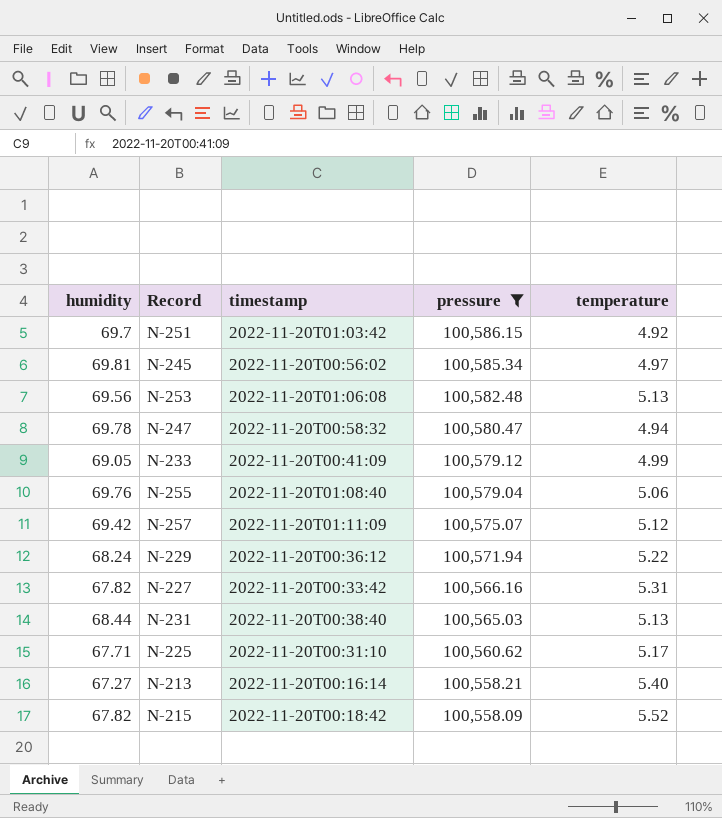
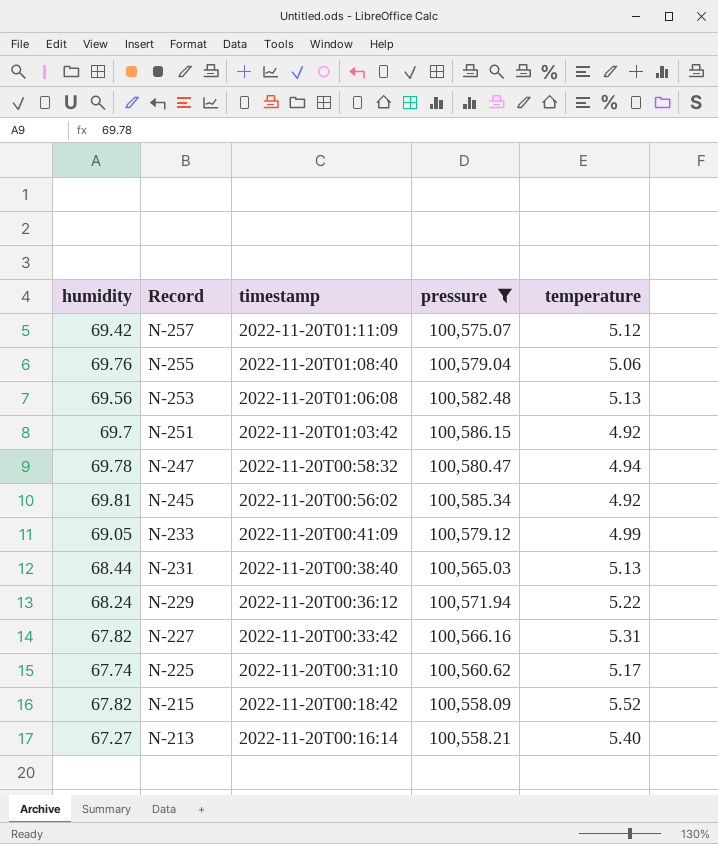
row order: pressure descending -> Record descending
N-245 | temperature: 4.97 -> 4.92
N-225 | humidity: 67.71 -> 67.74

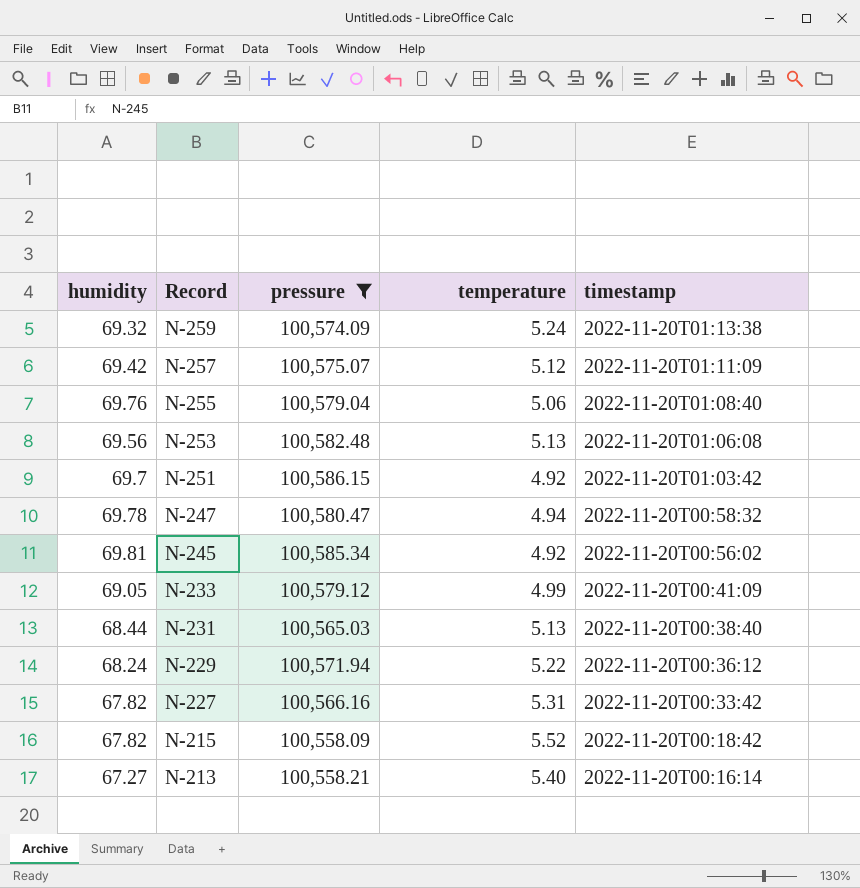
column timestamp | position: 3 -> 5
row N-225: 67.74 | 2022-11-20T00:31:10 | 100,560.62 | 5.17 -> none
row N-259: none -> 69.32 | 100,574.09 | 5.24 | 2022-11-20T01:13:38

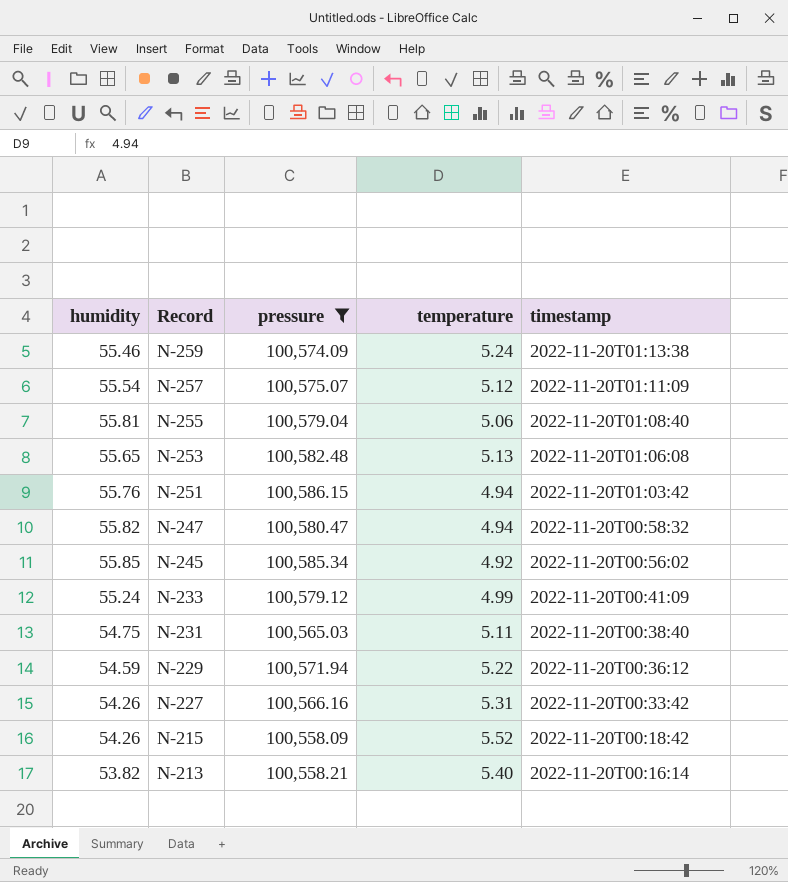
N-259 | humidity: 69.32 -> 55.46
N-257 | humidity: 69.42 -> 55.54
N-255 | humidity: 69.76 -> 55.81
N-253 | humidity: 69.56 -> 55.65
N-251 | humidity: 69.7 -> 55.76
N-251 | temperature: 4.92 -> 4.94
N-247 | humidity: 69.78 -> 55.82
N-245 | humidity: 69.81 -> 55.85
N-233 | humidity: 69.05 -> 55.24
N-231 | humidity: 68.44 -> 54.75
N-231 | temperature: 5.13 -> 5.11
N-229 | humidity: 68.24 -> 54.59
N-227 | humidity: 67.82 -> 54.26
N-215 | humidity: 67.82 -> 54.26
N-213 | humidity: 67.27 -> 53.82

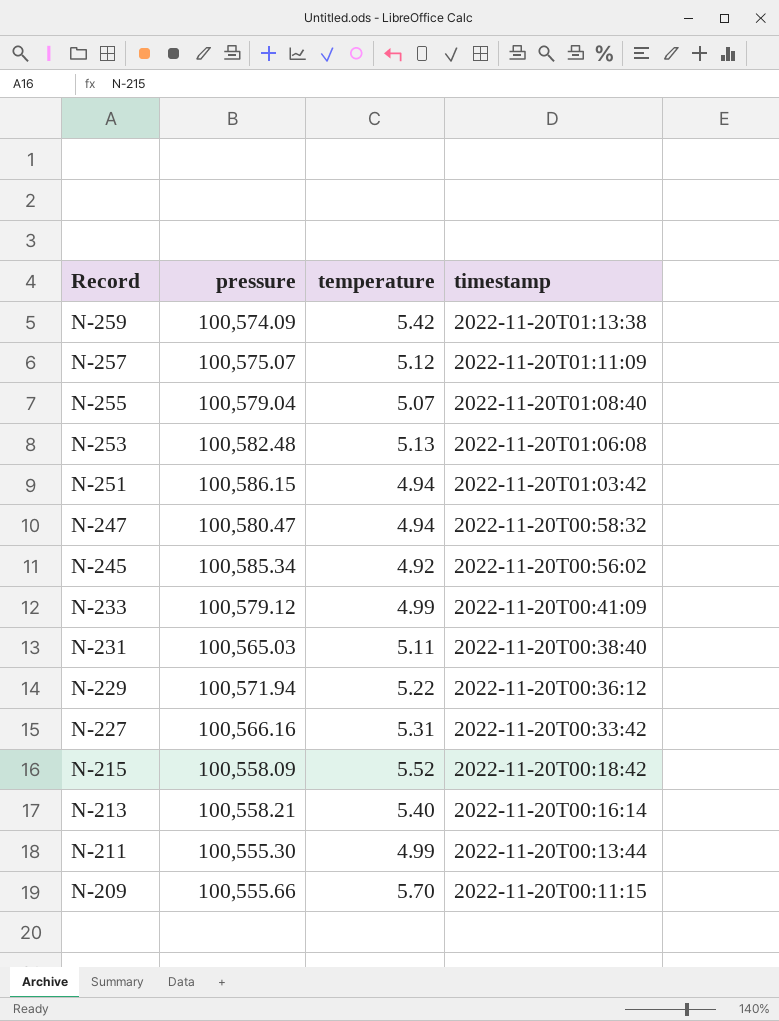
filter: pressure >= 100,558.09 -> none
column humidity | position: 1 -> none
N-259 | temperature: 5.24 -> 5.42
N-255 | temperature: 5.06 -> 5.07

